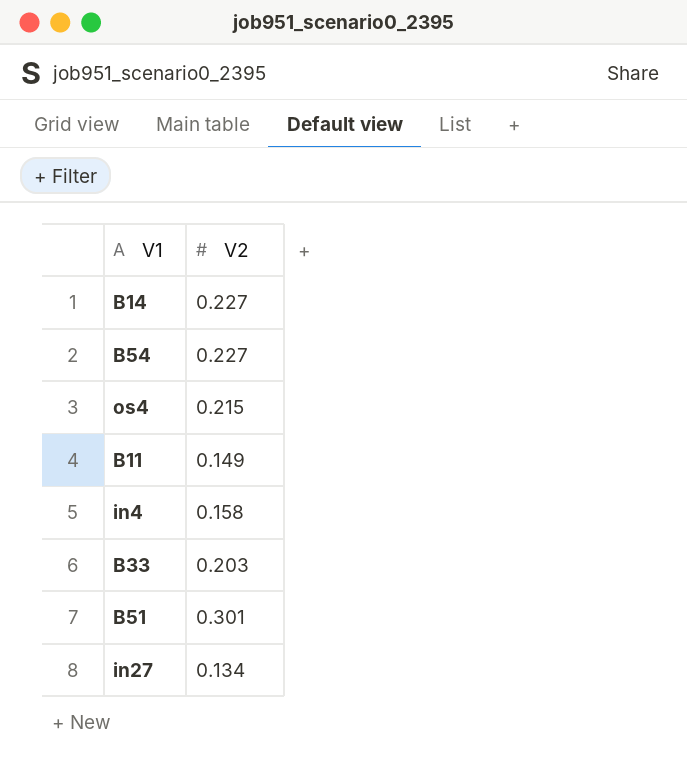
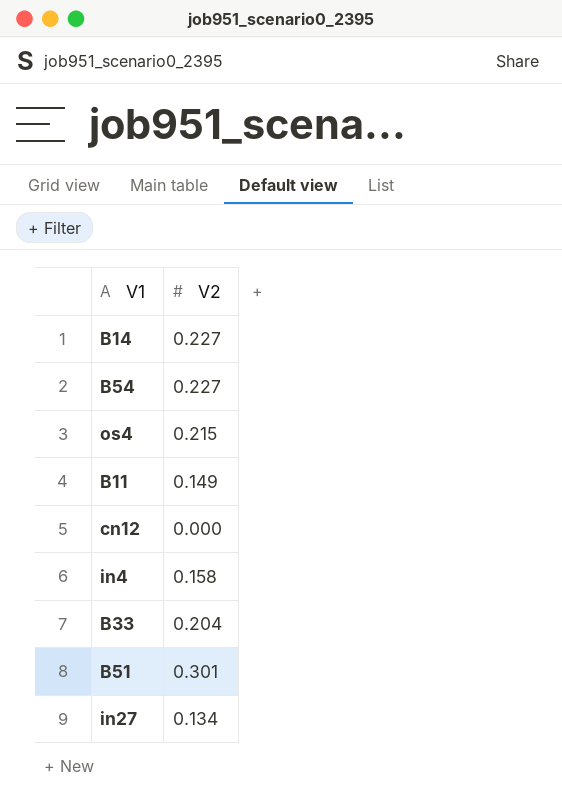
row cn12: none -> 0.000
B33 | V2: 0.203 -> 0.204

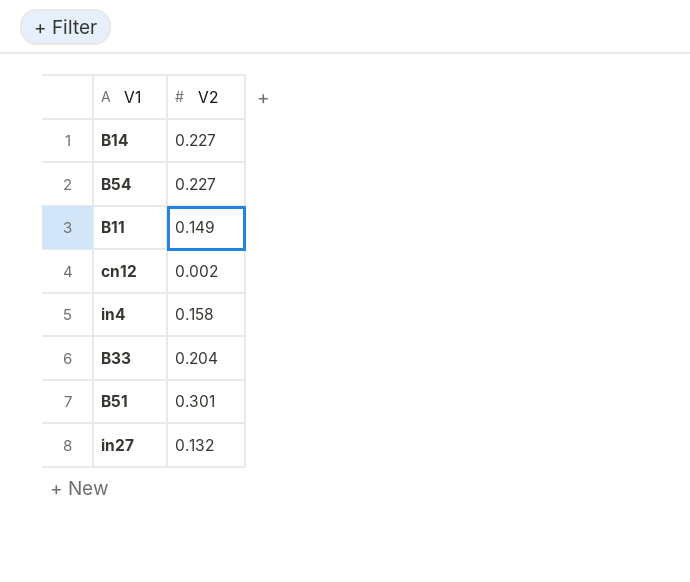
row os4: 0.215 -> none
cn12 | V2: 0.000 -> 0.002
in27 | V2: 0.134 -> 0.132

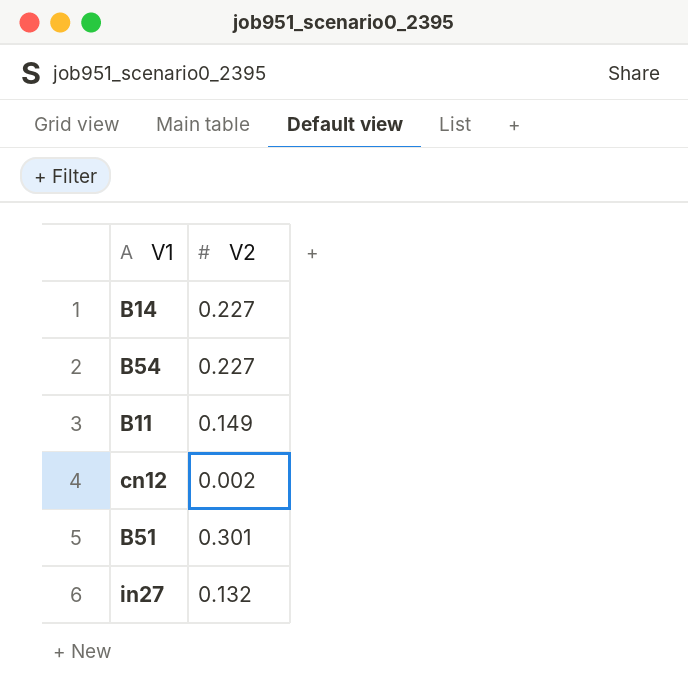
row in4: 0.158 -> none
row B33: 0.204 -> none

